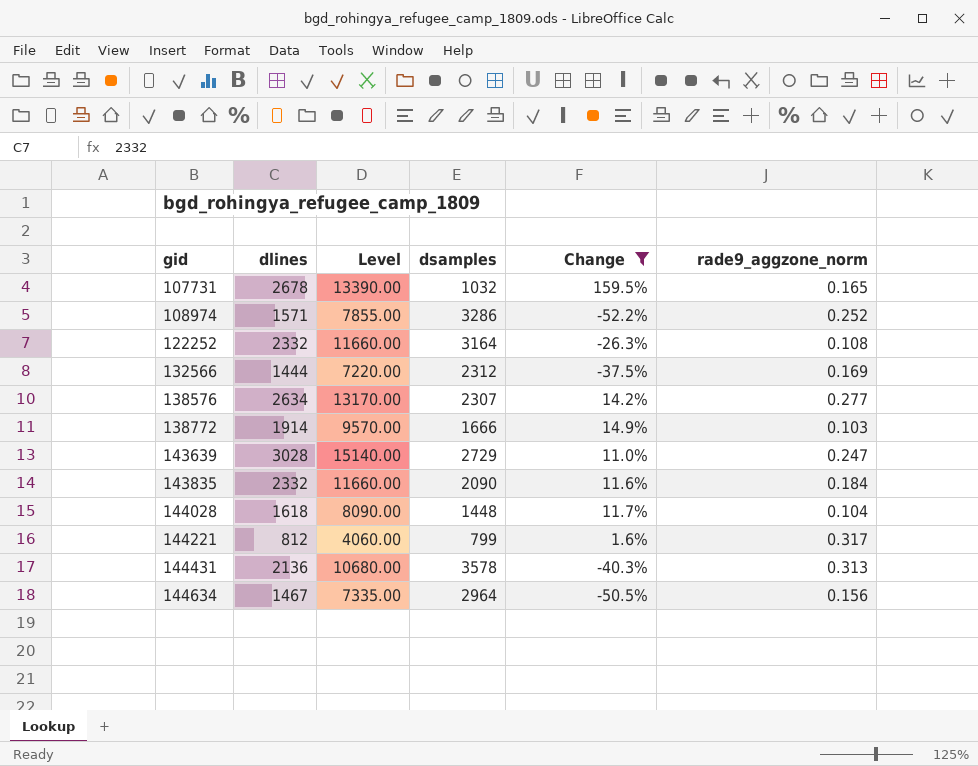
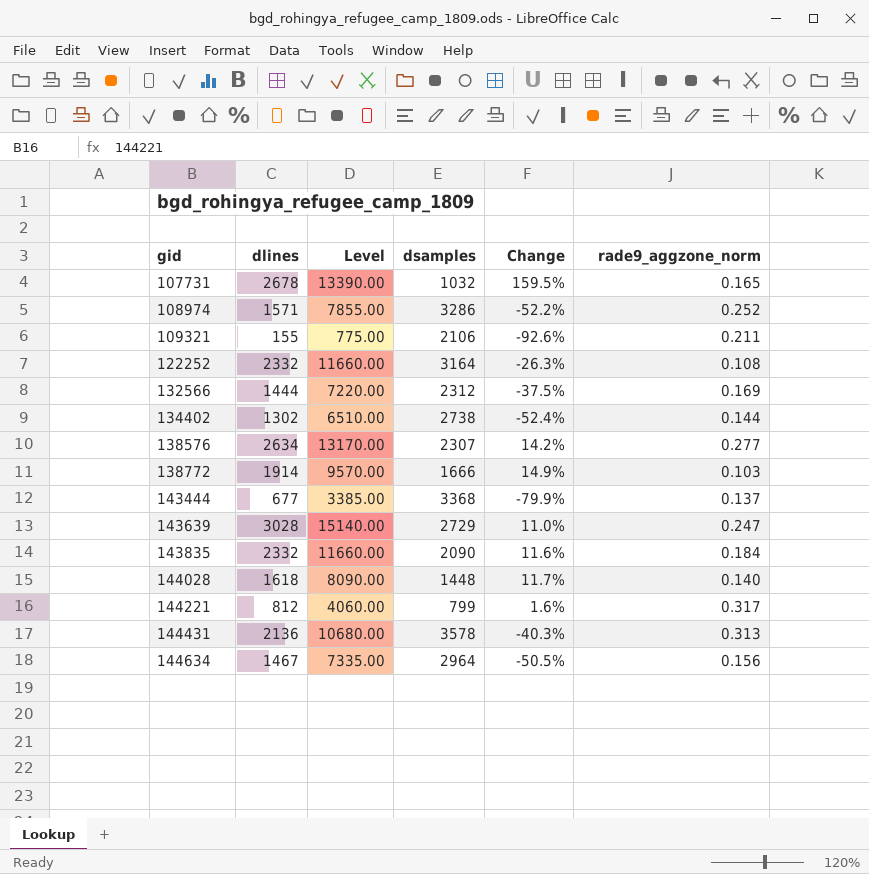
filter: Change >= -52.2% -> none
144028 | rade9_aggzone_norm: 0.104 -> 0.140

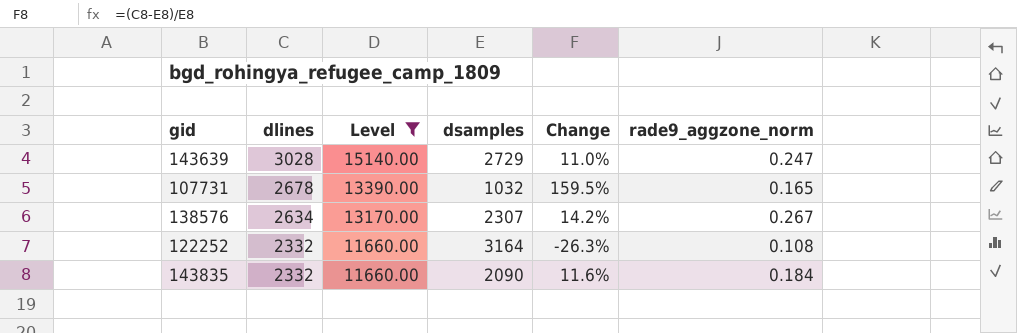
filter: none -> Level >= 11660.00
row order: gid ascending -> dlines descending
138576 | rade9_aggzone_norm: 0.277 -> 0.267

